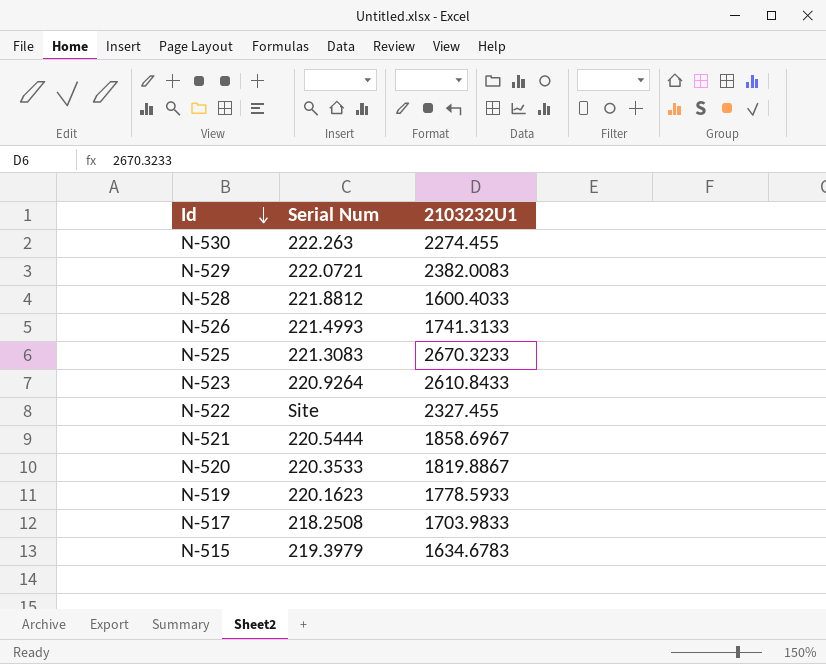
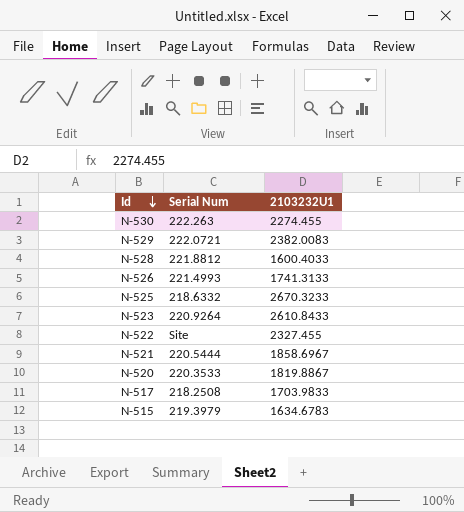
row N-519: 220.1623 | 1778.5933 -> none
N-525 | Serial Num: 221.3083 -> 218.6332

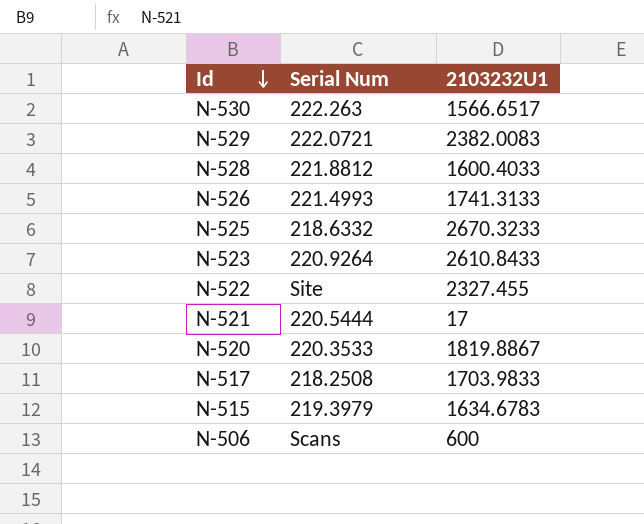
N-530 | 2103232U1: 2274.455 -> 1566.6517
N-521 | 2103232U1: 1858.6967 -> 17
row N-506: none -> Scans | 600

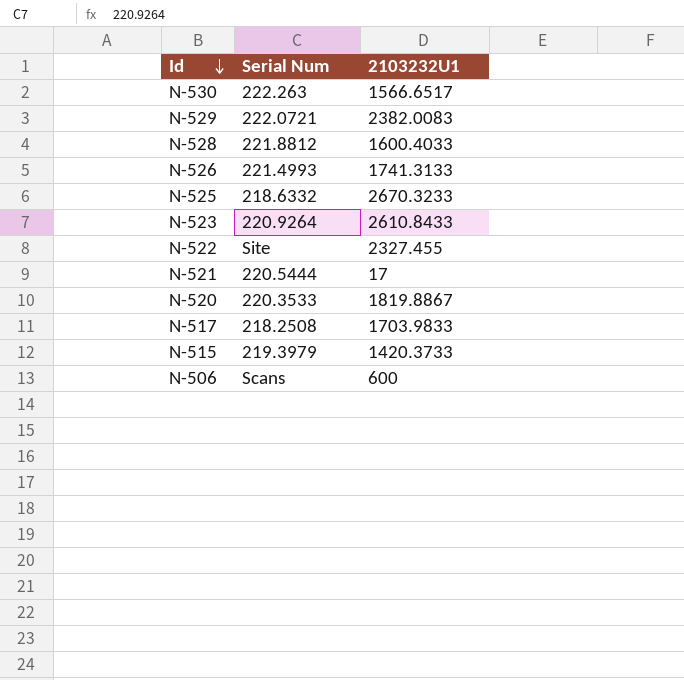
N-515 | 2103232U1: 1634.6783 -> 1420.3733

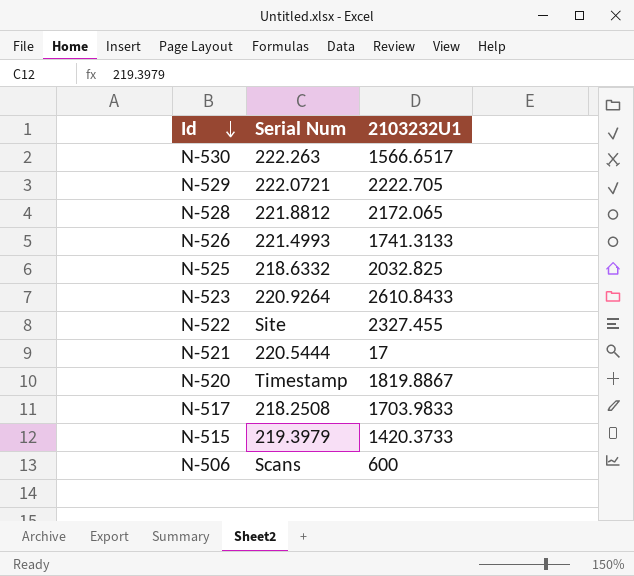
N-529 | 2103232U1: 2382.0083 -> 2222.705
N-528 | 2103232U1: 1600.4033 -> 2172.065
N-525 | 2103232U1: 2670.3233 -> 2032.825
N-520 | Serial Num: 220.3533 -> Timestamp

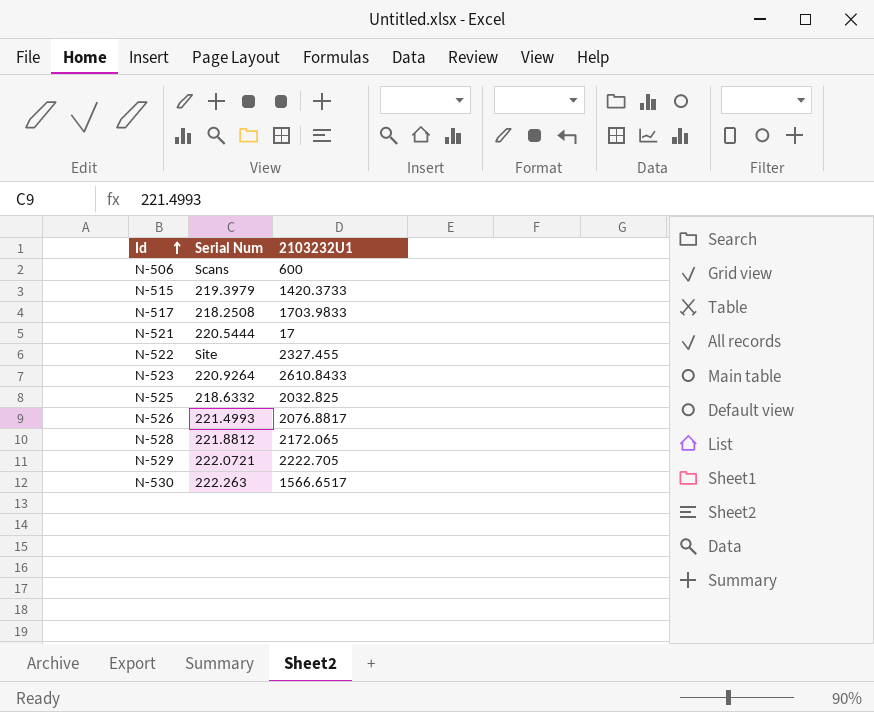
row order: Id descending -> Id ascending
row N-520: Timestamp | 1819.8867 -> none
N-526 | 2103232U1: 1741.3133 -> 2076.8817

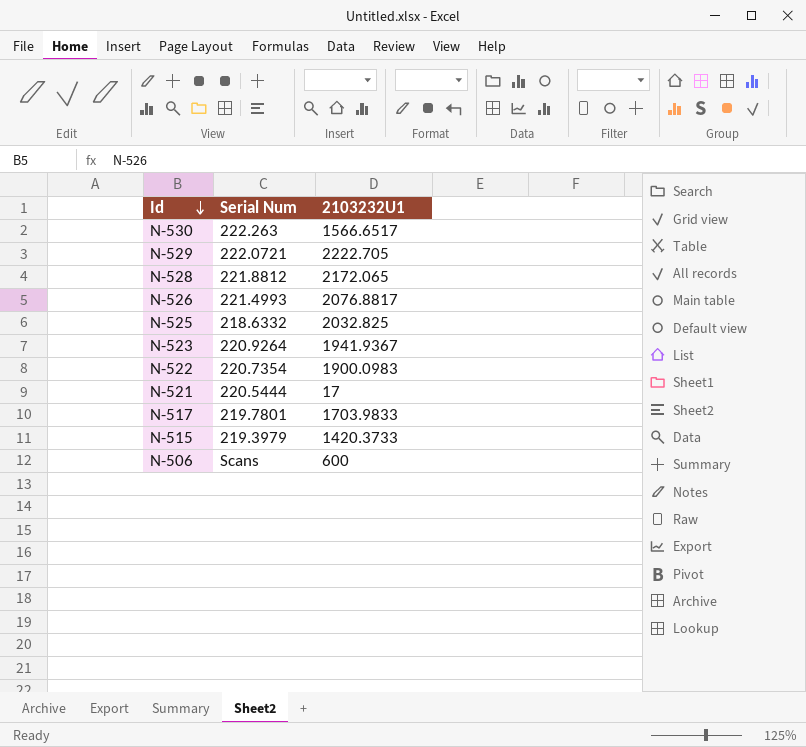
row order: Id ascending -> Id descending
N-523 | 2103232U1: 2610.8433 -> 1941.9367
N-522 | Serial Num: Site -> 220.7354
N-522 | 2103232U1: 2327.455 -> 1900.0983
N-517 | Serial Num: 218.2508 -> 219.7801

